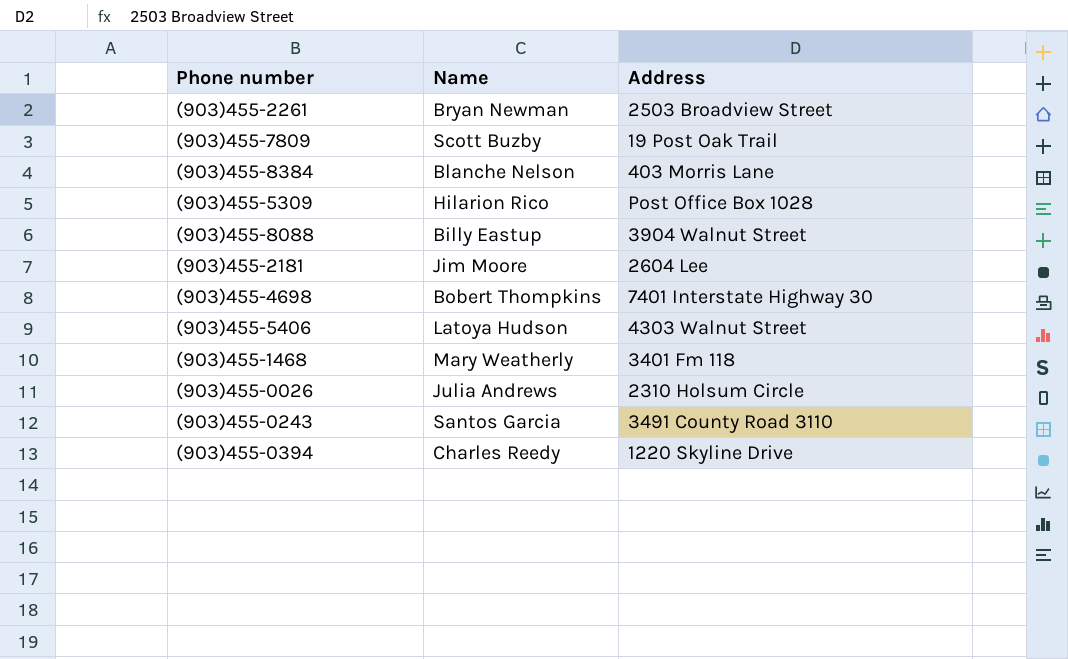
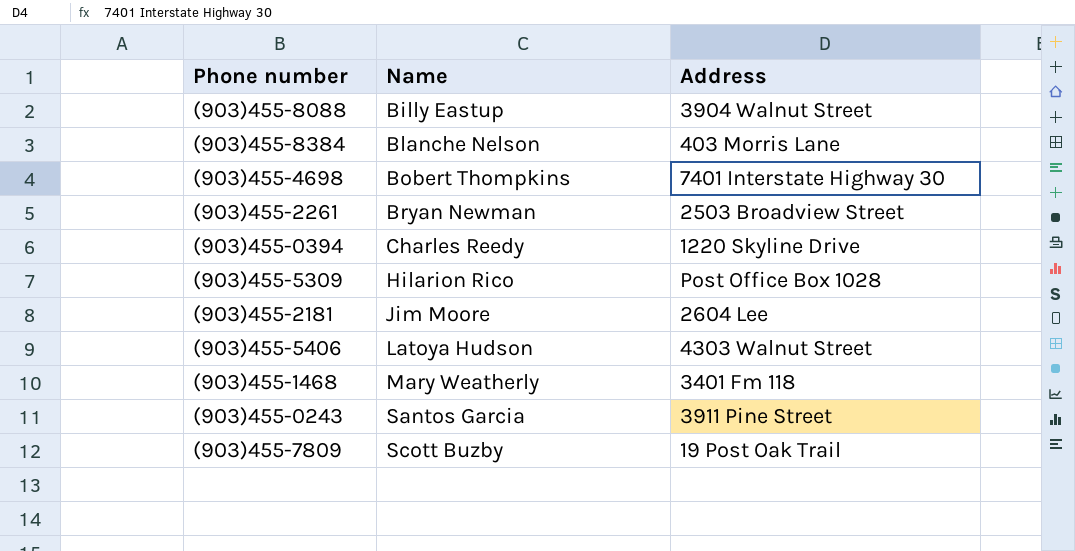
row order: none -> Name ascending
row (903)455-0026: Julia Andrews | 2310 Holsum Circle -> none
(903)455-0243 | Address: 3491 County Road 3110 -> 3911 Pine Street

